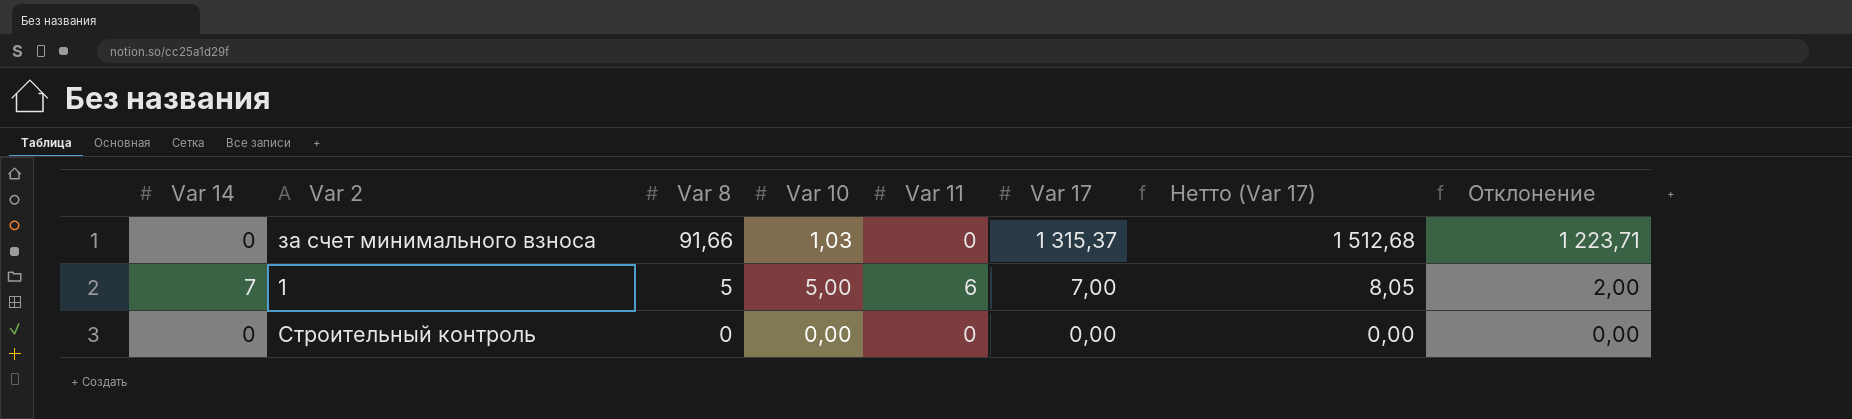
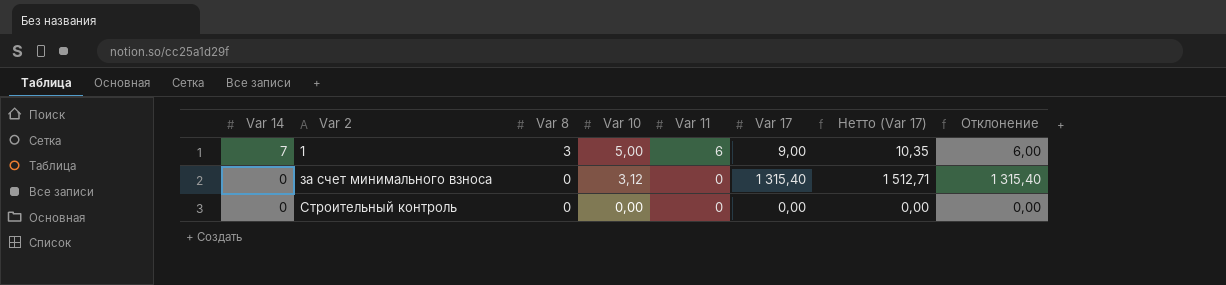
row order: Var 8 descending -> Var 14 descending
1 | Var 8: 5 -> 3
1 | Var 17: 7,00 -> 9,00
1 | Нетто (Var 17): 8,05 -> 10,35
1 | Отклонение: 2,00 -> 6,00
за счет минимального взноса | Var 8: 91,66 -> 0
за счет минимального взноса | Var 10: 1,03 -> 3,12
за счет минимального взноса | Var 17: 1 315,37 -> 1 315,40
за счет минимального взноса | Нетто (Var 17): 1 512,68 -> 1 512,71
за счет минимального взноса | Отклонение: 1 223,71 -> 1 315,40

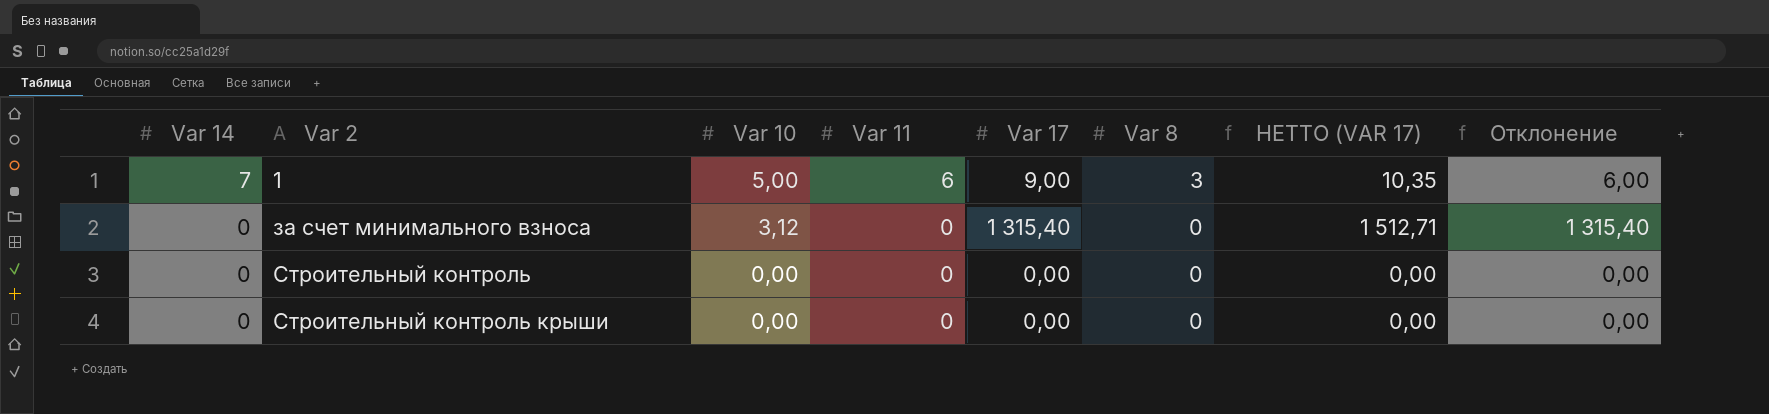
column Var 8 | position: 3 -> 6
column name: Нетто (Var 17) -> НЕТТО (VAR 17)
row Строительный контроль крыши: none -> 0 | 0,00 | 0 | 0,00 | 0 | 0,00 | 0,00

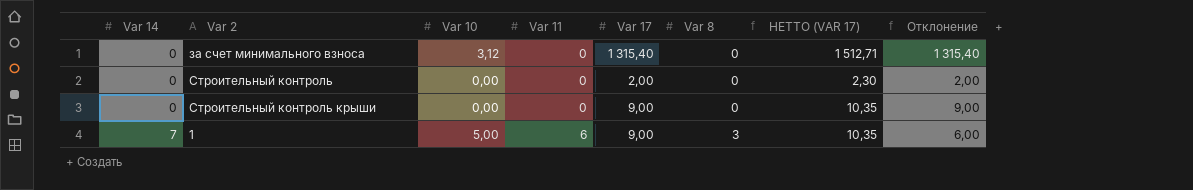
row order: Var 14 descending -> Var 14 ascending
Строительный контроль | Var 17: 0,00 -> 2,00
Строительный контроль | НЕТТО (VAR 17): 0,00 -> 2,30
Строительный контроль | Отклонение: 0,00 -> 2,00
Строительный контроль крыши | Var 17: 0,00 -> 9,00
Строительный контроль крыши | НЕТТО (VAR 17): 0,00 -> 10,35
Строительный контроль крыши | Отклонение: 0,00 -> 9,00

